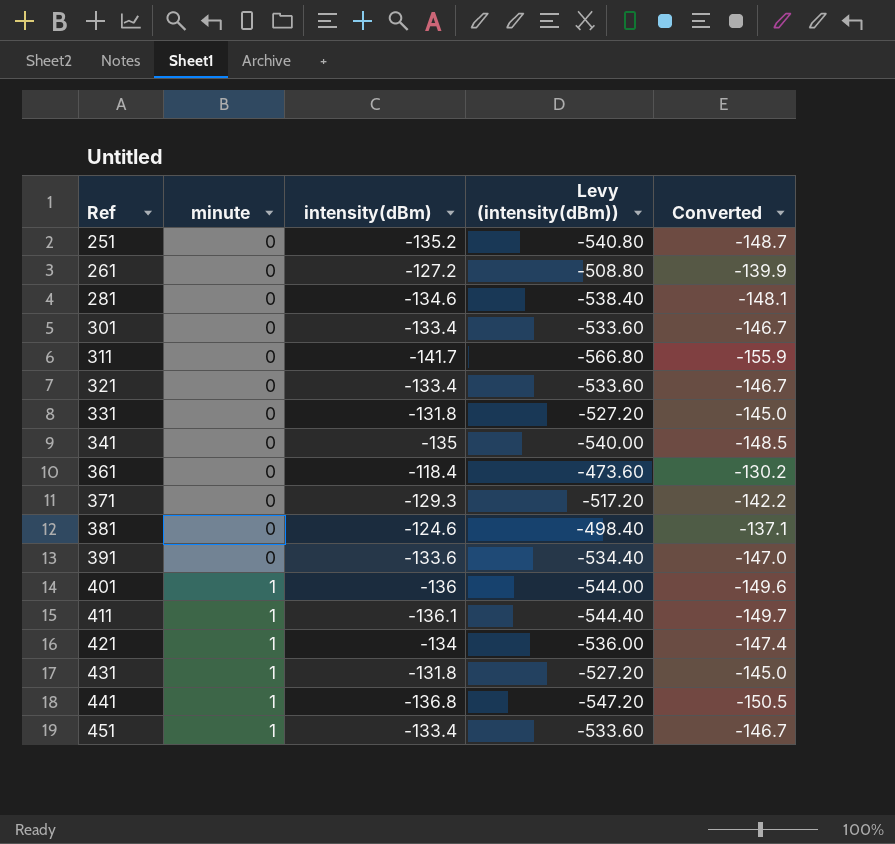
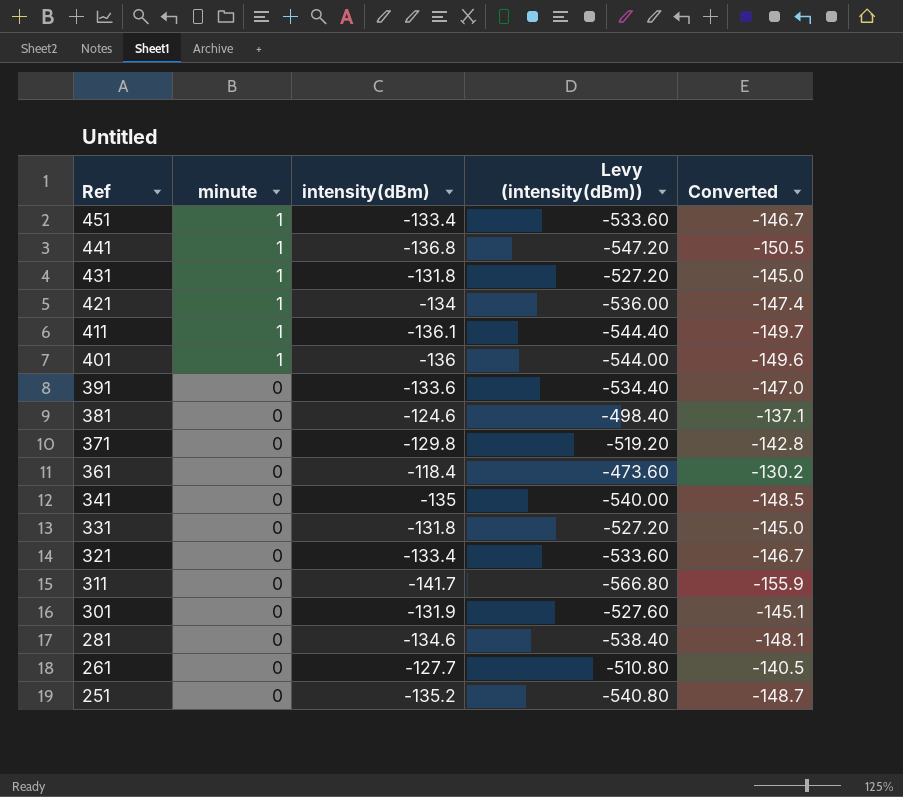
row order: Ref ascending -> Ref descending
371 | intensity(dBm): -129.3 -> -129.8
371 | Levy (intensity(dBm)): -517.20 -> -519.20
371 | Converted: -142.2 -> -142.8
301 | intensity(dBm): -133.4 -> -131.9
301 | Levy (intensity(dBm)): -533.60 -> -527.60
301 | Converted: -146.7 -> -145.1
261 | intensity(dBm): -127.2 -> -127.7
261 | Levy (intensity(dBm)): -508.80 -> -510.80
261 | Converted: -139.9 -> -140.5

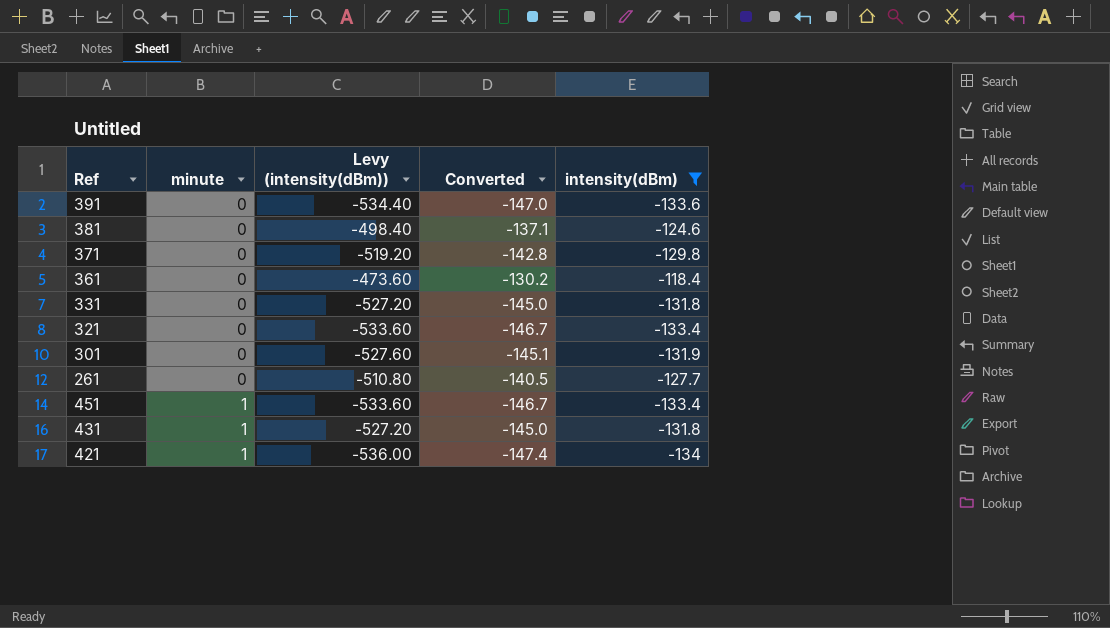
filter: none -> intensity(dBm) >= -134
row order: Ref descending -> minute ascending
column intensity(dBm) | position: 3 -> 5

